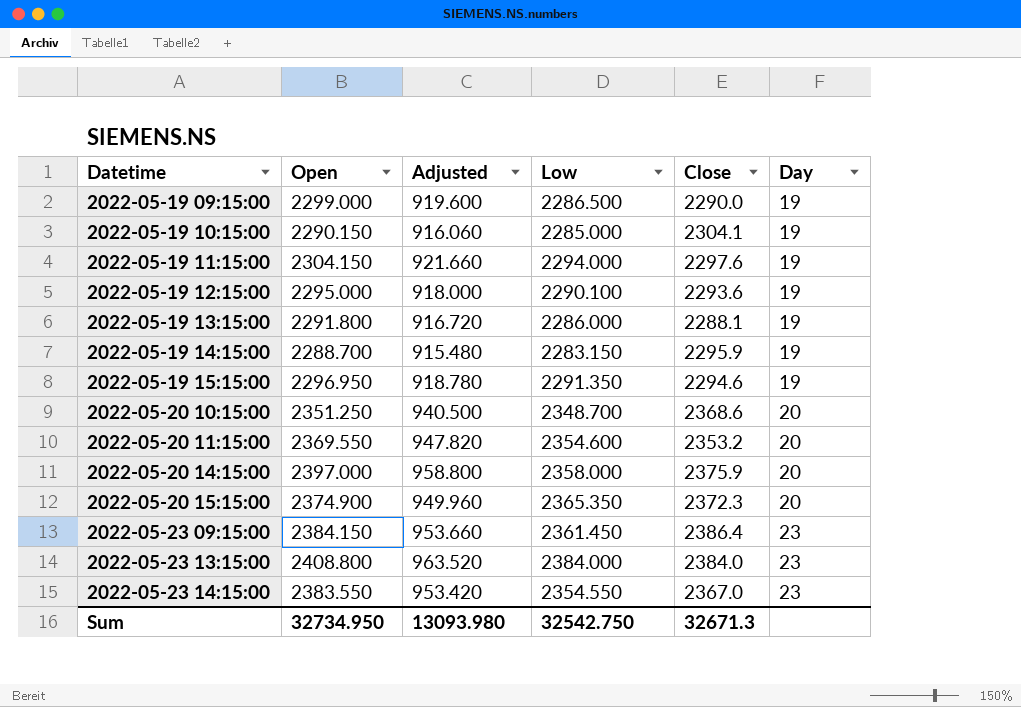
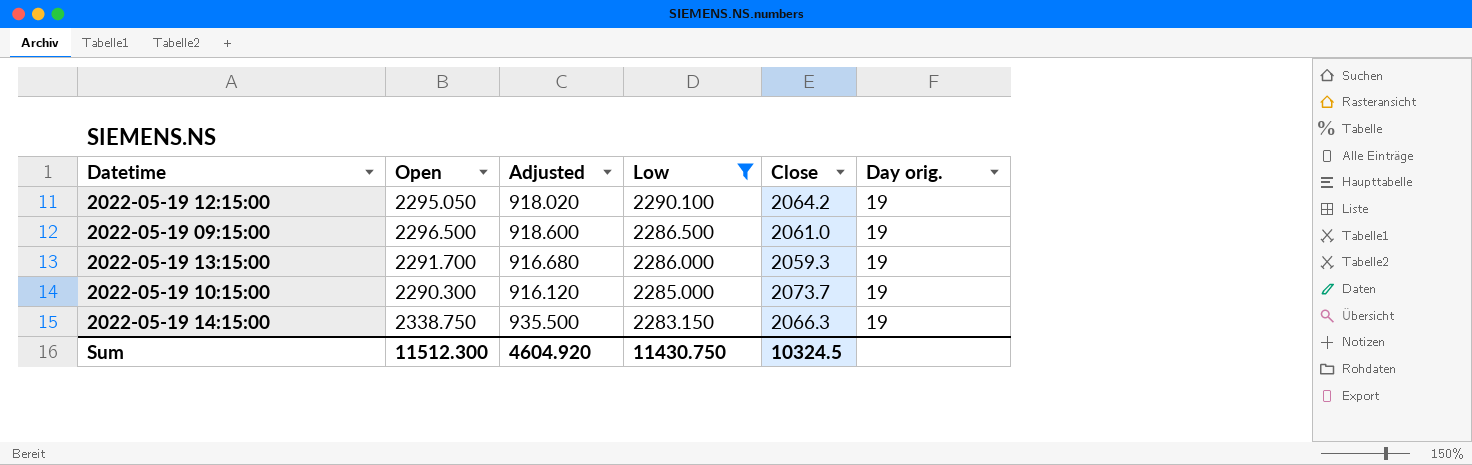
filter: none -> Low <= 2290.100
row order: Datetime ascending -> Low descending
column name: Day -> Day orig.
2022-05-19 12:15:00 | Open: 2295.000 -> 2295.050
2022-05-19 12:15:00 | Adjusted: 918.000 -> 918.020
2022-05-19 12:15:00 | Close: 2293.6 -> 2064.2
2022-05-19 09:15:00 | Open: 2299.000 -> 2296.500
2022-05-19 09:15:00 | Adjusted: 919.600 -> 918.600
2022-05-19 09:15:00 | Close: 2290.0 -> 2061.0
2022-05-19 13:15:00 | Open: 2291.800 -> 2291.700
2022-05-19 13:15:00 | Adjusted: 916.720 -> 916.680
2022-05-19 13:15:00 | Close: 2288.1 -> 2059.3
2022-05-19 10:15:00 | Open: 2290.150 -> 2290.300
2022-05-19 10:15:00 | Adjusted: 916.060 -> 916.120
2022-05-19 10:15:00 | Close: 2304.1 -> 2073.7
2022-05-19 14:15:00 | Open: 2288.700 -> 2338.750
2022-05-19 14:15:00 | Adjusted: 915.480 -> 935.500
2022-05-19 14:15:00 | Close: 2295.9 -> 2066.3
Sum | Open: 32734.950 -> 11512.300
Sum | Adjusted: 13093.980 -> 4604.920
Sum | Low: 32542.750 -> 11430.750
Sum | Close: 32671.3 -> 10324.5

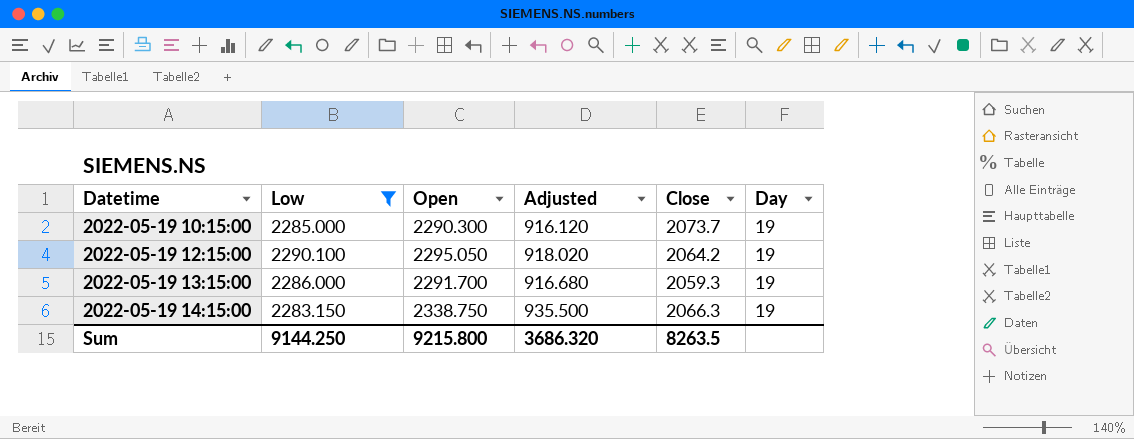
row order: Low descending -> Datetime ascending
column Low | position: 4 -> 2
column name: Day orig. -> Day
row 2022-05-19 09:15:00: 2296.500 | 918.600 | 2286.500 | 2061.0 | 19 -> none
Sum | Low: 11430.750 -> 9144.250
Sum | Open: 11512.300 -> 9215.800
Sum | Adjusted: 4604.920 -> 3686.320
Sum | Close: 10324.5 -> 8263.5

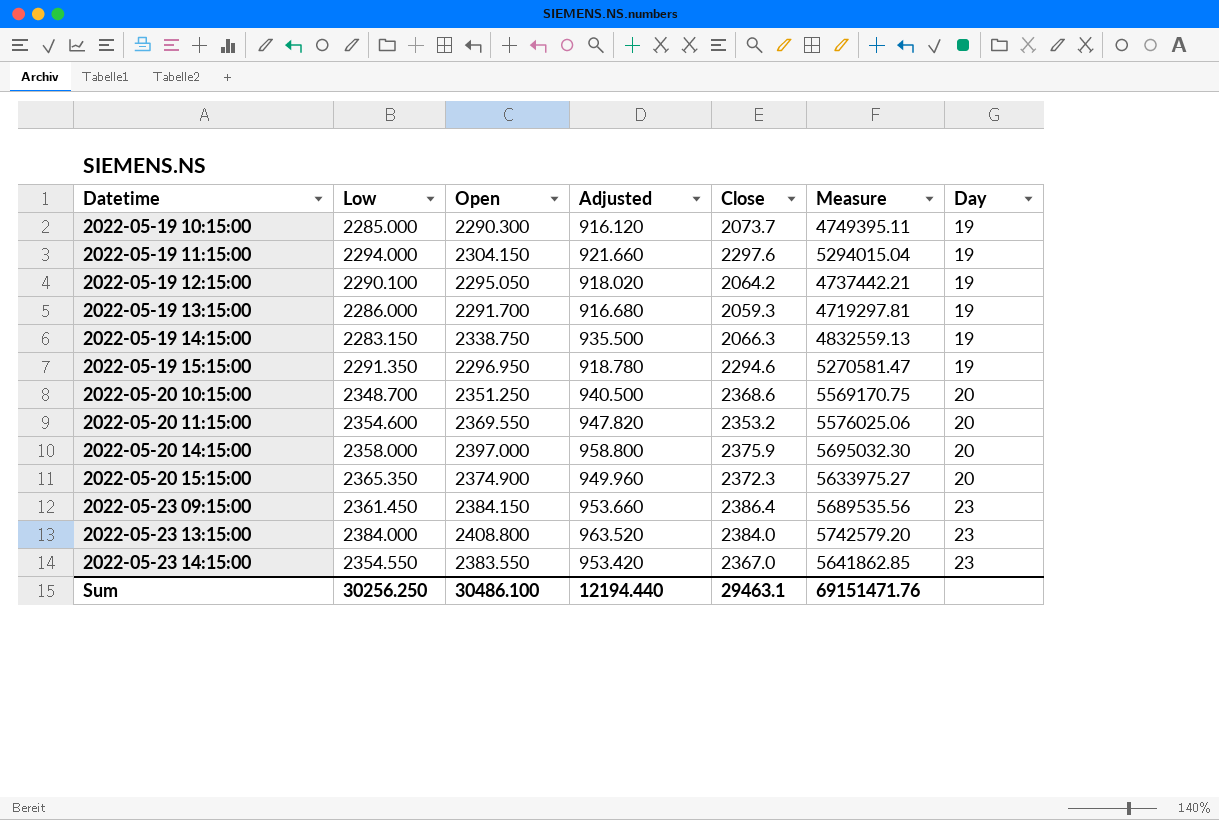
filter: Low <= 2290.100 -> none
column Measure | formula: none -> [Open] * [Close]
Sum | Low: 9144.250 -> 30256.250
Sum | Open: 9215.800 -> 30486.100
Sum | Adjusted: 3686.320 -> 12194.440
Sum | Close: 8263.5 -> 29463.1

